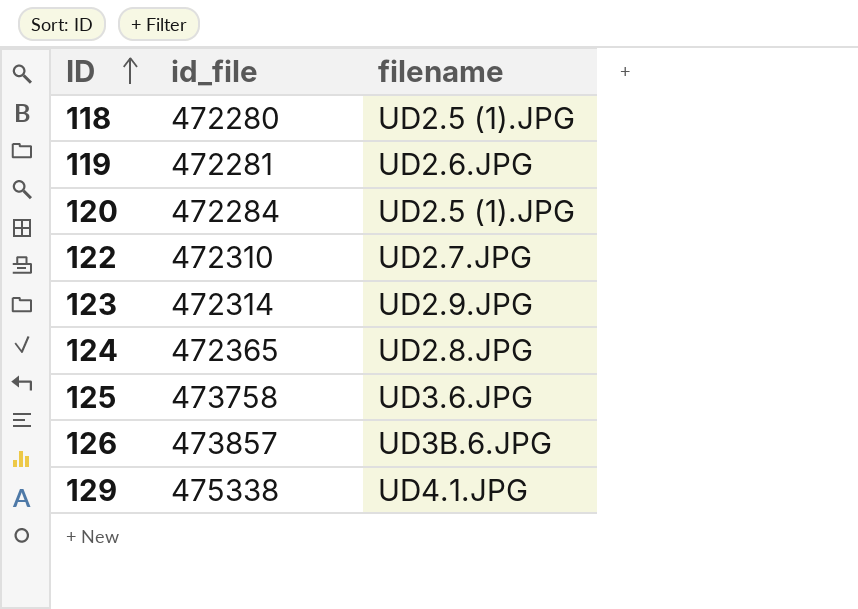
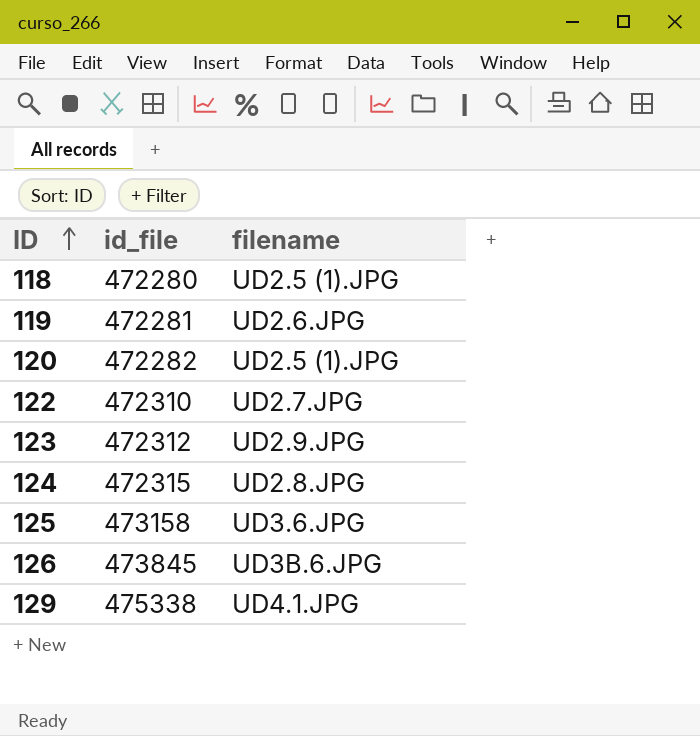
120 | id_file: 472284 -> 472282
123 | id_file: 472314 -> 472312
124 | id_file: 472365 -> 472315
125 | id_file: 473758 -> 473158
126 | id_file: 473857 -> 473845

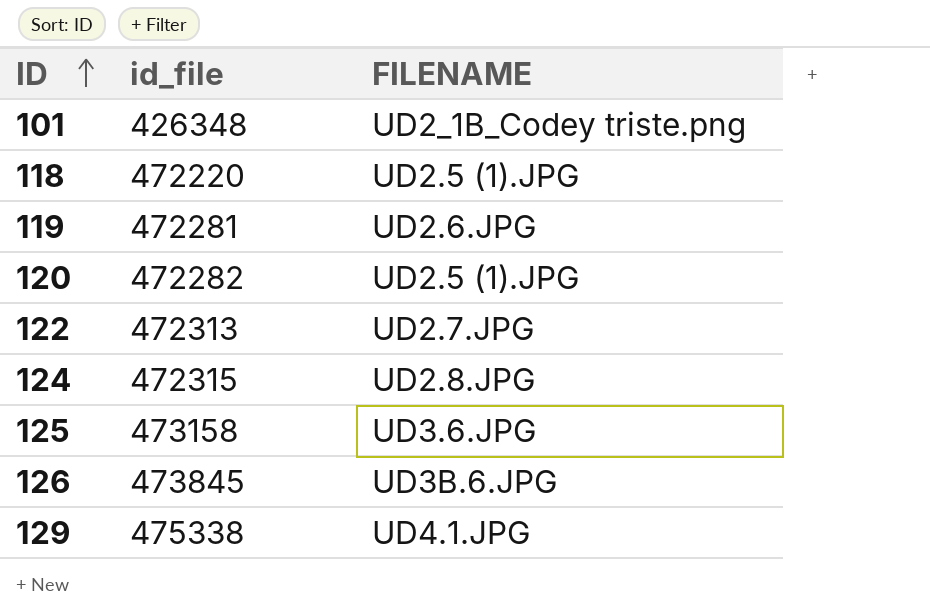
column name: filename -> FILENAME
row 123: 472312 | UD2.9.JPG -> none
row 101: none -> 426348 | UD2_1B_Codey triste.png
118 | id_file: 472280 -> 472220
122 | id_file: 472310 -> 472313

